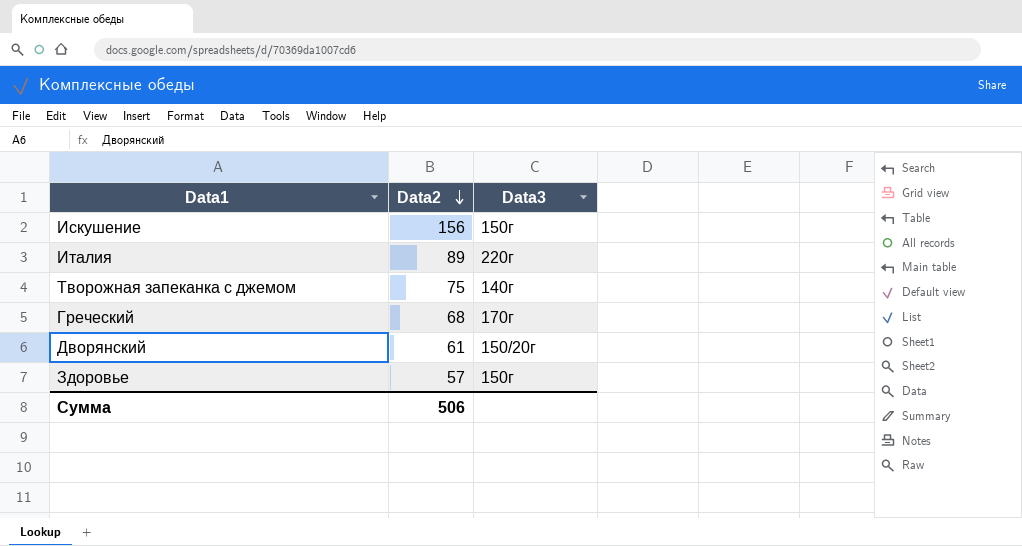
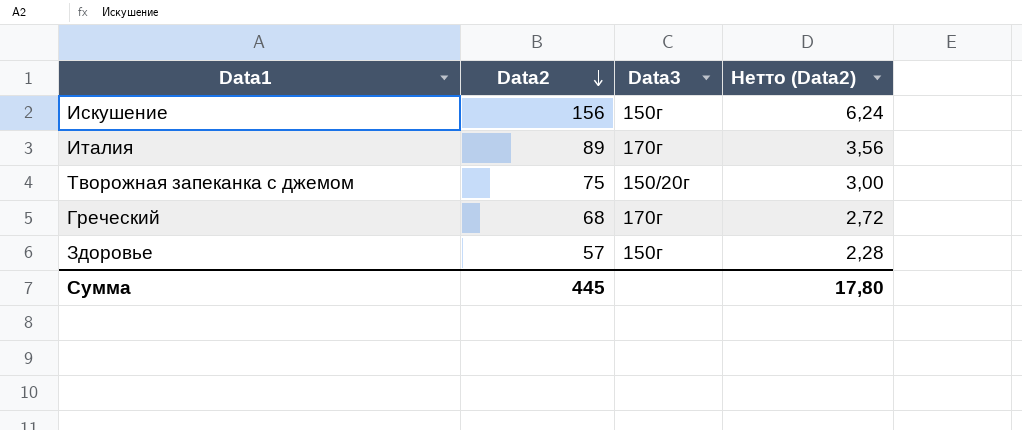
column Нетто (Data2) | formula: none -> [Data2] * 0,04
row Дворянский: 61 | 150/20г -> none
Италия | Data3: 220г -> 170г
Творожная запеканка с джемом | Data3: 140г -> 150/20г
Сумма | Data2: 506 -> 445

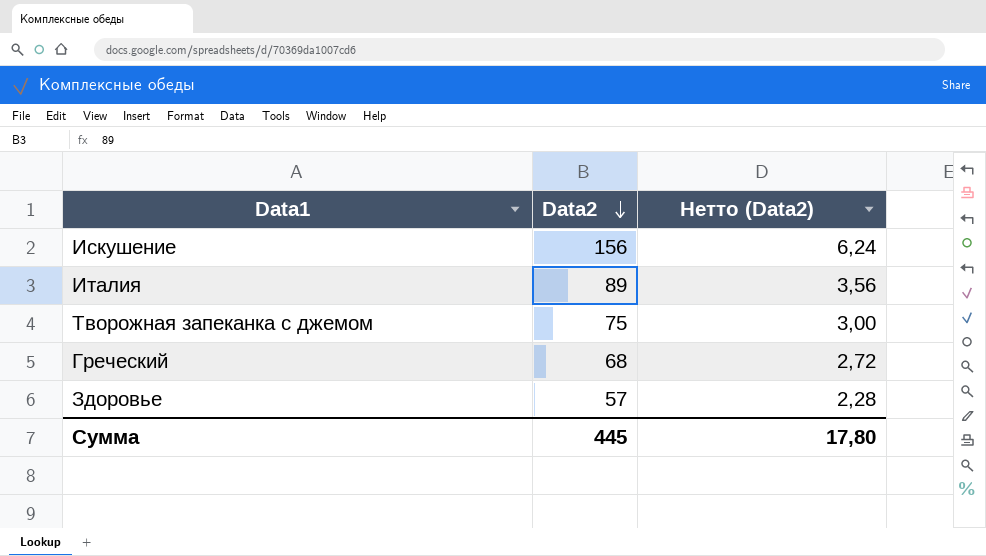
column Data3 | position: 3 -> none

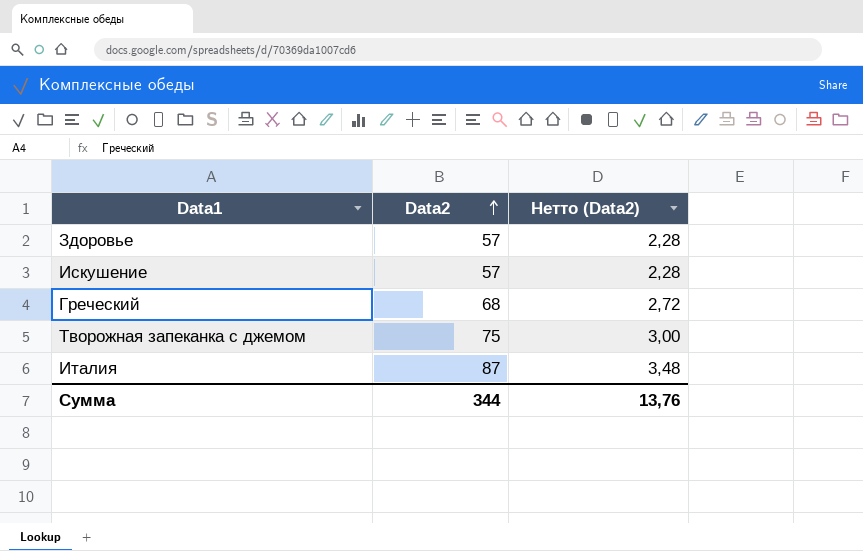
row order: Data2 descending -> Data2 ascending
Искушение | Data2: 156 -> 57
Искушение | Нетто (Data2): 6,24 -> 2,28
Италия | Data2: 89 -> 87
Италия | Нетто (Data2): 3,56 -> 3,48
Сумма | Data2: 445 -> 344
Сумма | Нетто (Data2): 17,80 -> 13,76

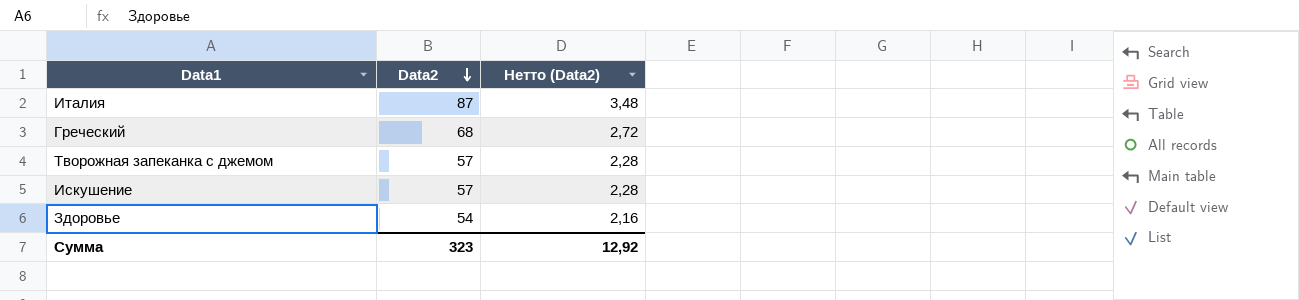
row order: Data2 ascending -> Data2 descending
Творожная запеканка с джемом | Data2: 75 -> 57
Творожная запеканка с джемом | Нетто (Data2): 3,00 -> 2,28
Здоровье | Data2: 57 -> 54
Здоровье | Нетто (Data2): 2,28 -> 2,16
Сумма | Data2: 344 -> 323
Сумма | Нетто (Data2): 13,76 -> 12,92

